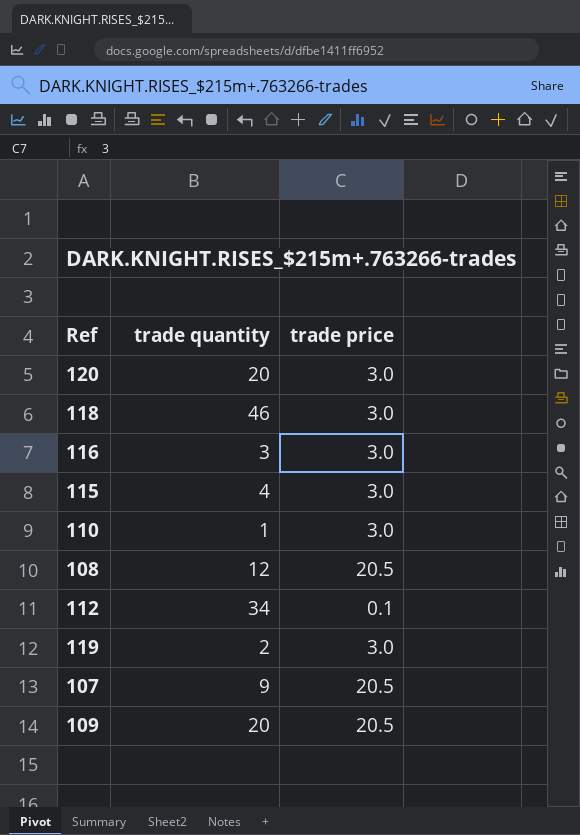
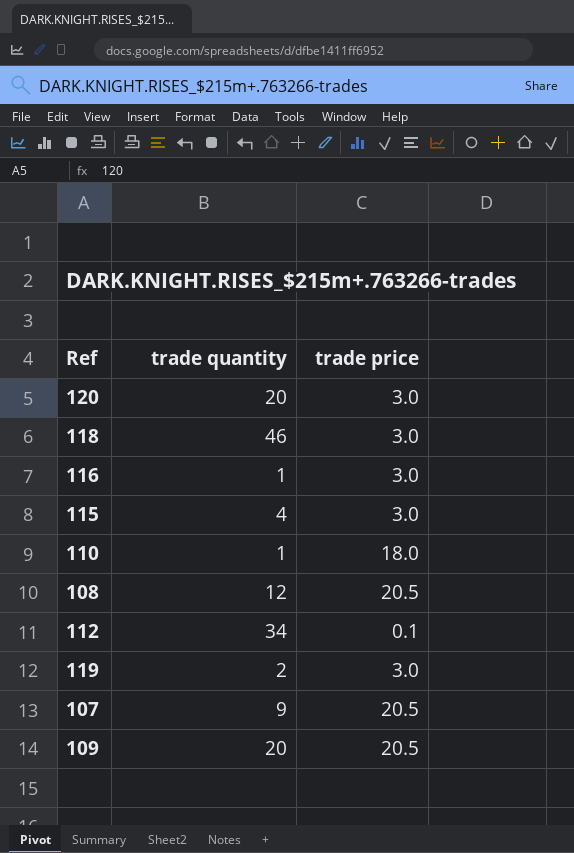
116 | trade quantity: 3 -> 1
110 | trade price: 3.0 -> 18.0

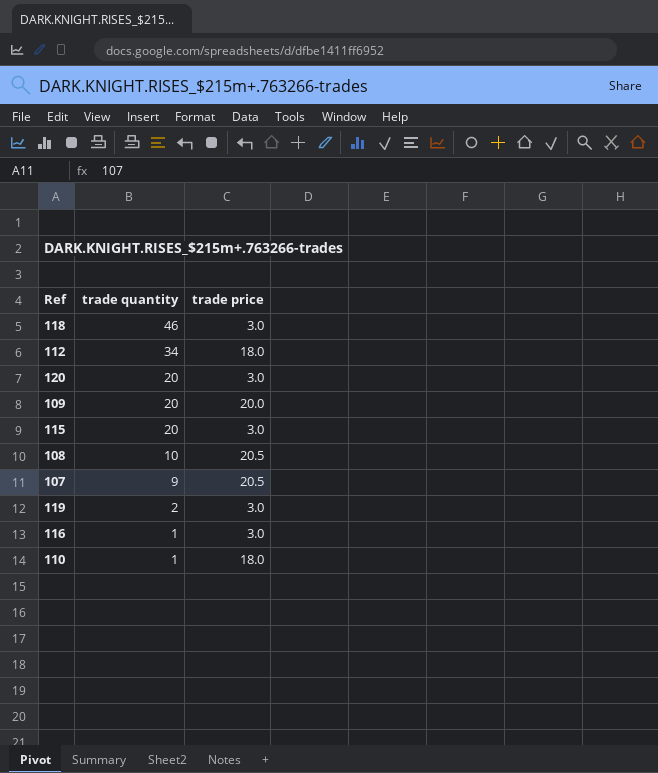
row order: none -> trade quantity descending
112 | trade price: 0.1 -> 18.0
109 | trade price: 20.5 -> 20.0
115 | trade quantity: 4 -> 20
108 | trade quantity: 12 -> 10

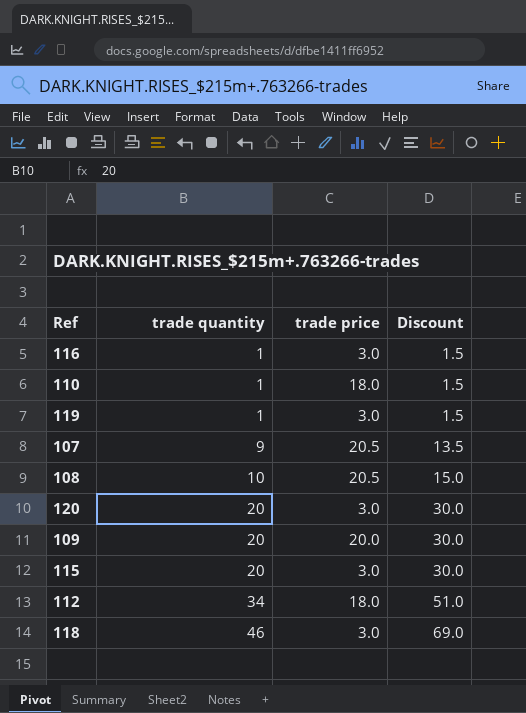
row order: trade quantity descending -> trade quantity ascending
column Discount | formula: none -> [trade quantity] * 1.5
119 | trade quantity: 2 -> 1

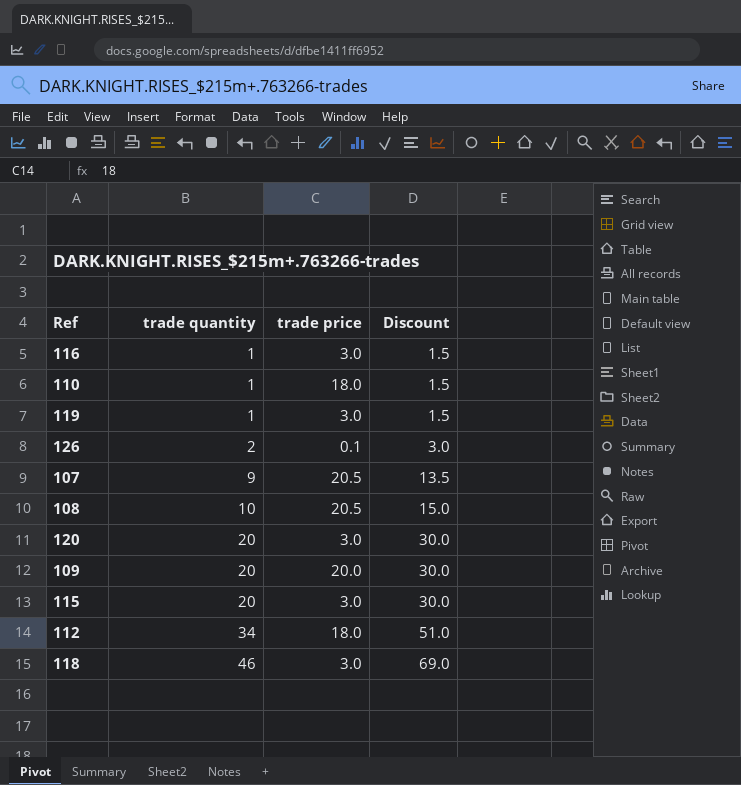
row 126: none -> 2 | 0.1 | 3.0

